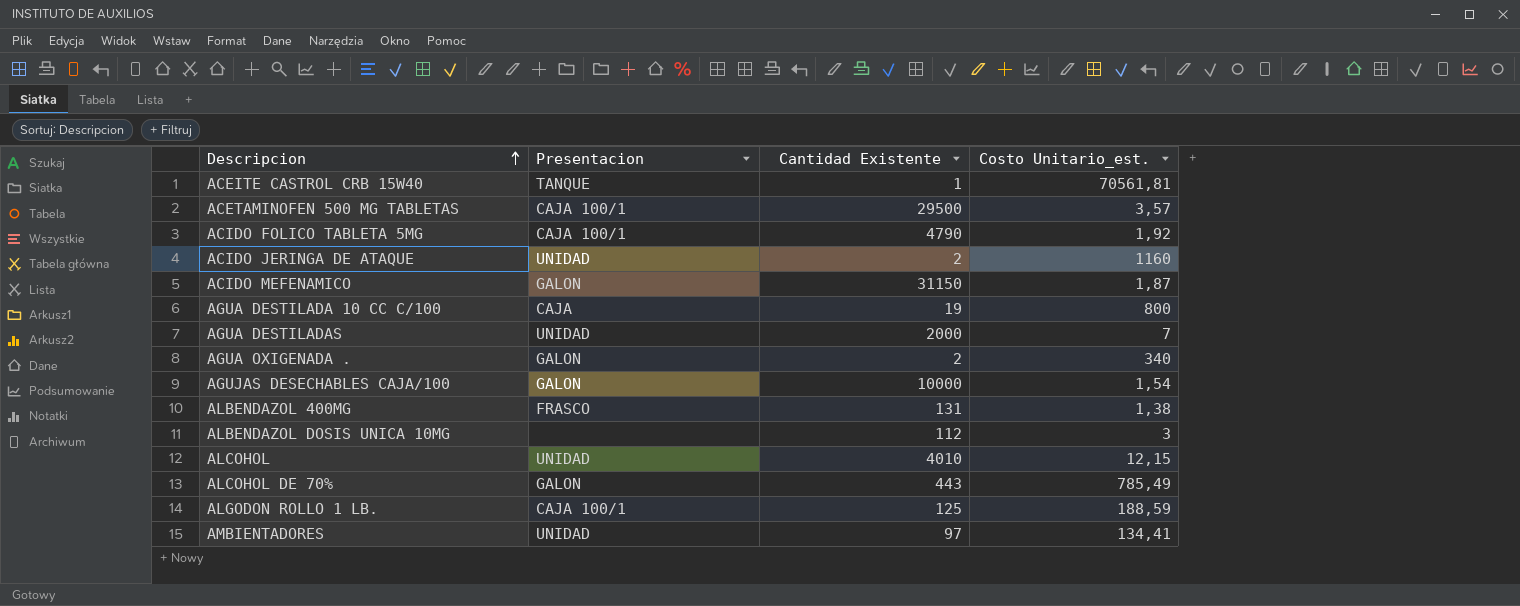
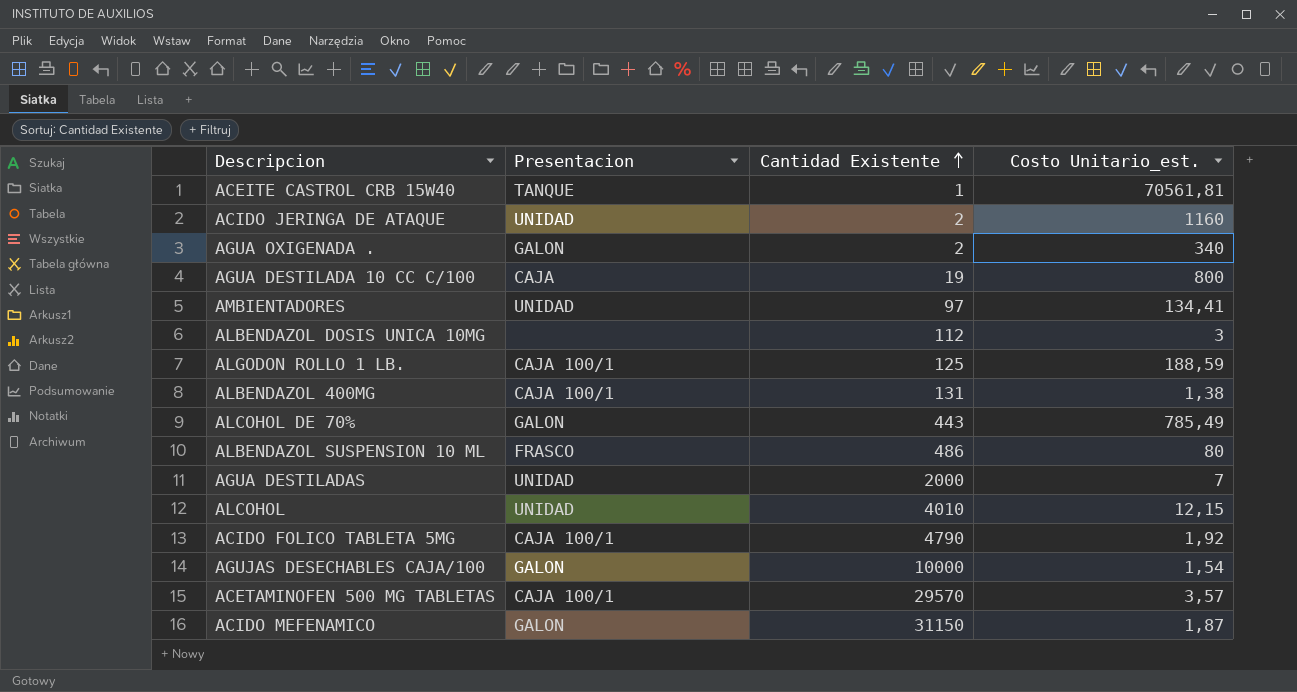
row order: Descripcion ascending -> Cantidad Existente ascending
ALBENDAZOL 400MG | Presentacion: FRASCO -> CAJA 100/1
row ALBENDAZOL SUSPENSION 10 ML: none -> FRASCO | 486 | 80
ACETAMINOFEN 500 MG TABLETAS | Cantidad Existente: 29500 -> 29570

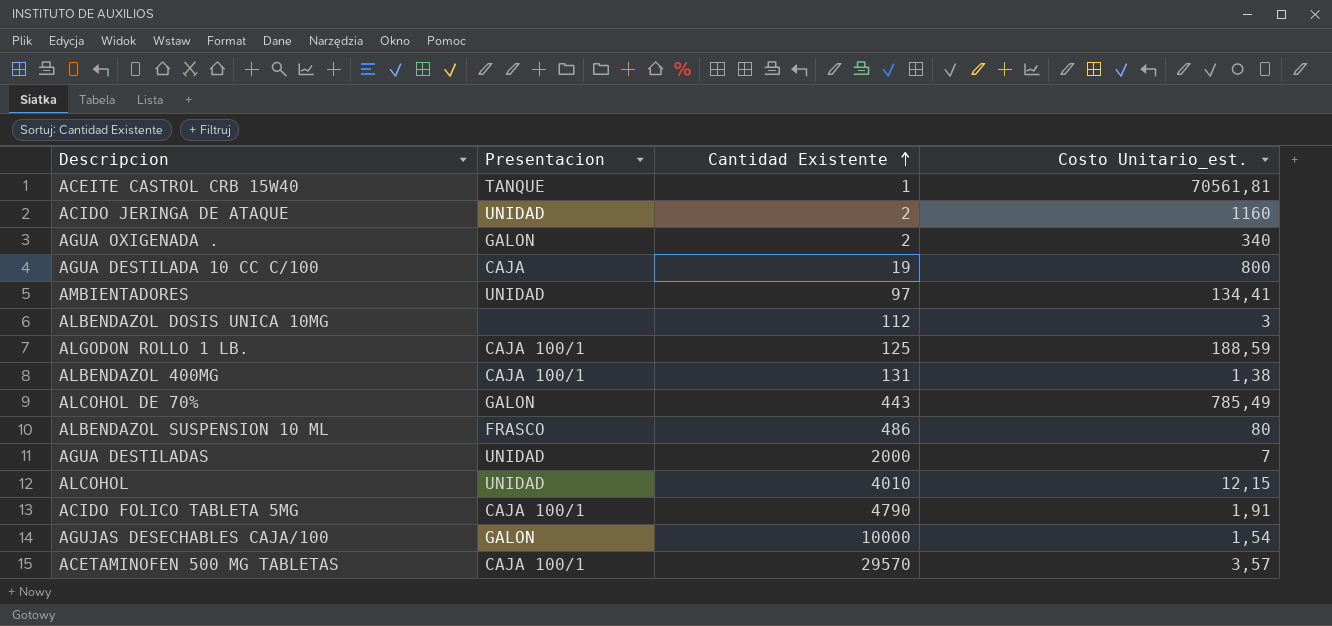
row ACIDO MEFENAMICO: GALON | 31150 | 1,87 -> none
ACIDO FOLICO TABLETA 5MG | Costo Unitario_est.: 1,92 -> 1,91

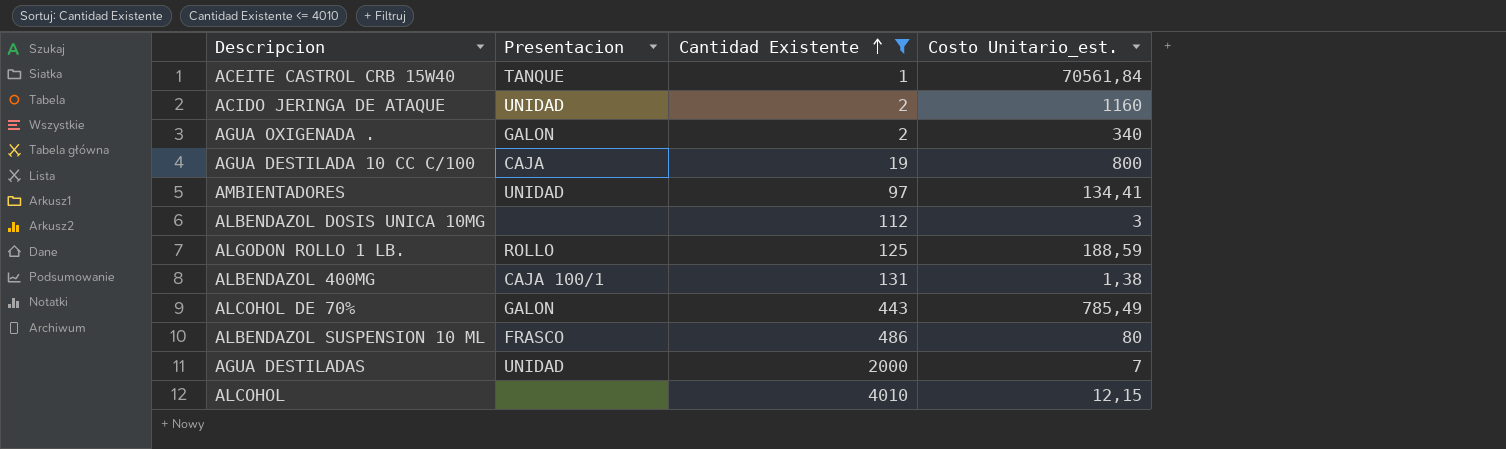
filter: none -> Cantidad Existente <= 4010
ACEITE CASTROL CRB 15W40 | Costo Unitario_est.: 70561,81 -> 70561,84
ALGODON ROLLO 1 LB. | Presentacion: CAJA 100/1 -> ROLLO
ALCOHOL | Presentacion: UNIDAD -> none

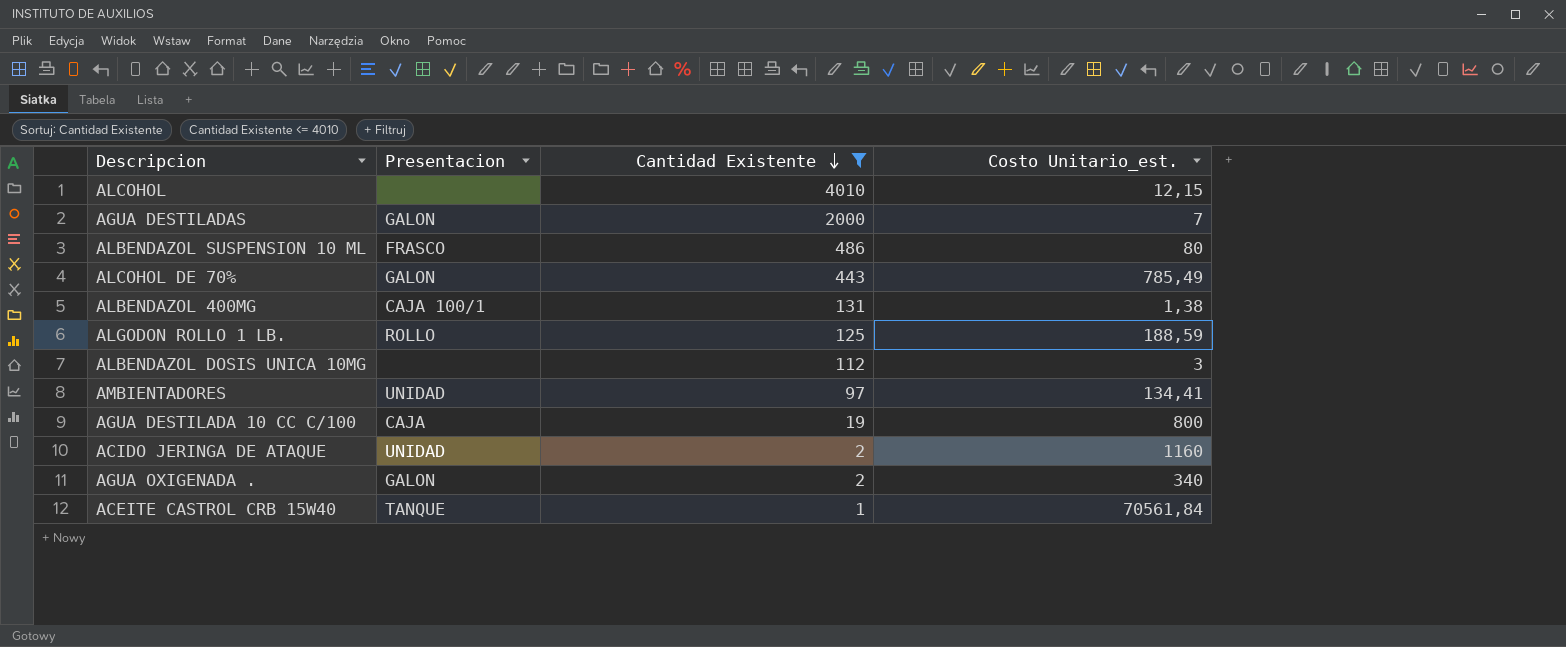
row order: Cantidad Existente ascending -> Cantidad Existente descending
AGUA DESTILADAS | Presentacion: UNIDAD -> GALON

